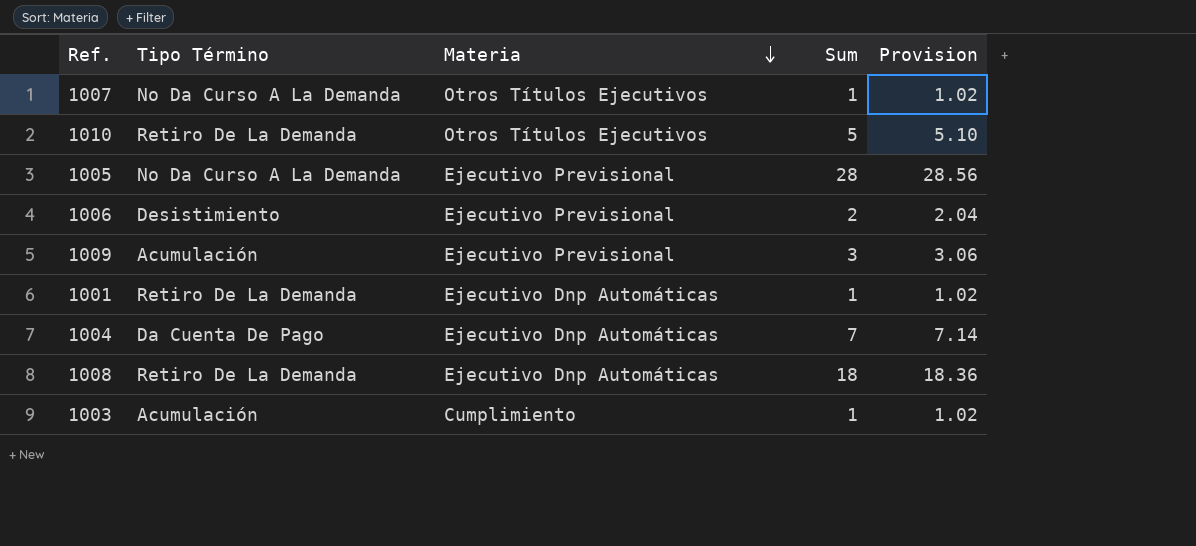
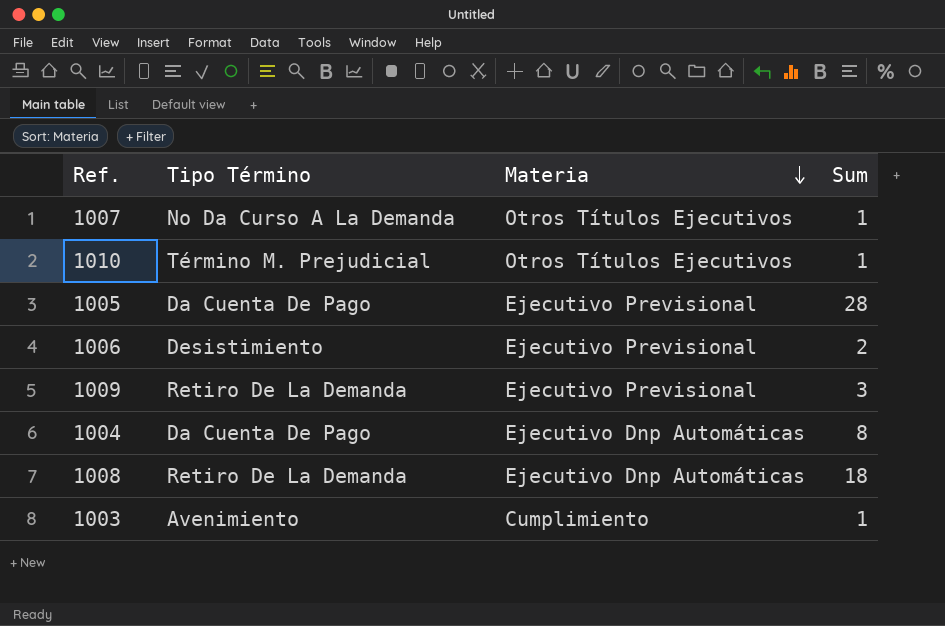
column Provision | formula: [Sum] * 1.02 -> none
row 1001: Retiro De La Demanda | Ejecutivo Dnp Automáticas | 1 | 1.02 -> none
1010 | Tipo Término: Retiro De La Demanda -> Término M. Prejudicial
1010 | Sum: 5 -> 1
1005 | Tipo Término: No Da Curso A La Demanda -> Da Cuenta De Pago
1009 | Tipo Término: Acumulación -> Retiro De La Demanda
1004 | Sum: 7 -> 8
1003 | Tipo Término: Acumulación -> Avenimiento

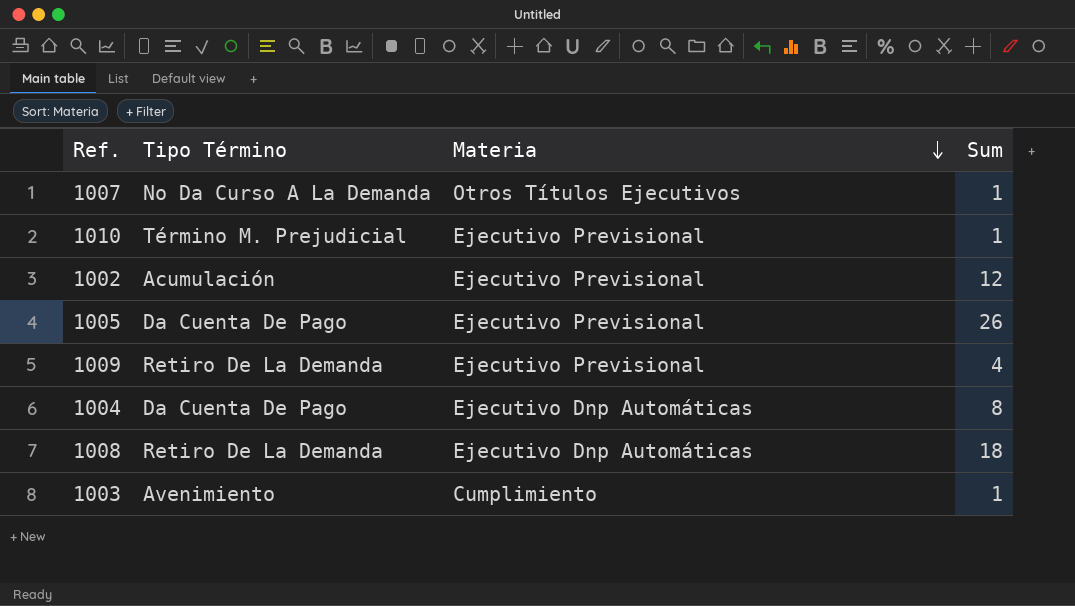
row 1006: Desistimiento | Ejecutivo Previsional | 2 -> none
1010 | Materia: Otros Títulos Ejecutivos -> Ejecutivo Previsional
row 1002: none -> Acumulación | Ejecutivo Previsional | 12
1005 | Sum: 28 -> 26
1009 | Sum: 3 -> 4

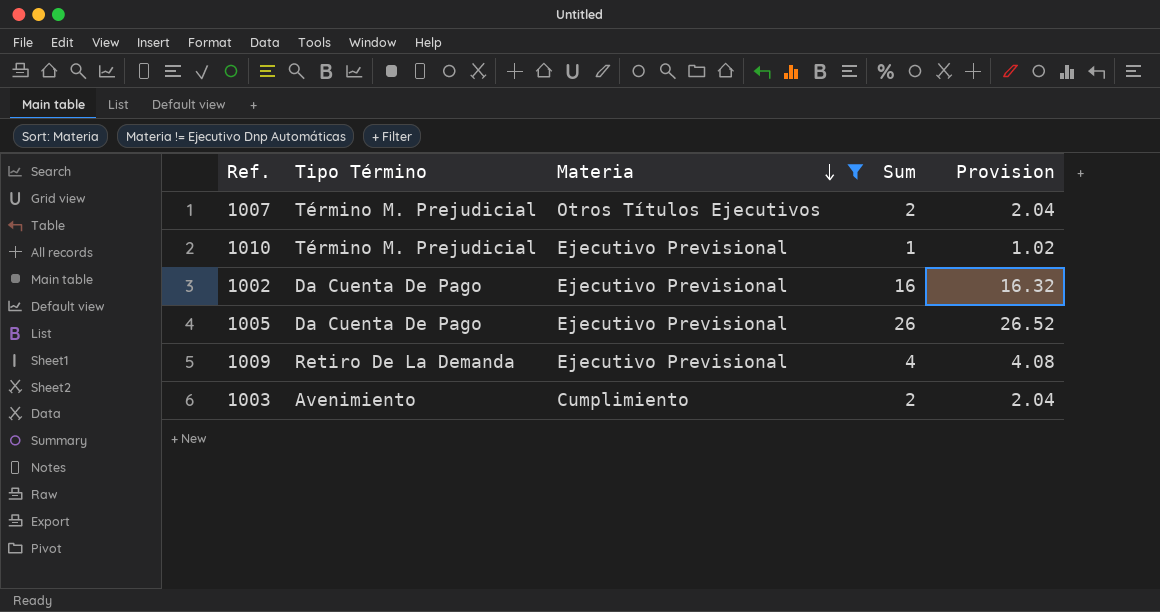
filter: none -> Materia != Ejecutivo Dnp Automáticas
column Provision | formula: none -> [Sum] * 1.02
1007 | Tipo Término: No Da Curso A La Demanda -> Término M. Prejudicial
1007 | Sum: 1 -> 2
1002 | Tipo Término: Acumulación -> Da Cuenta De Pago
1002 | Sum: 12 -> 16
1003 | Sum: 1 -> 2

